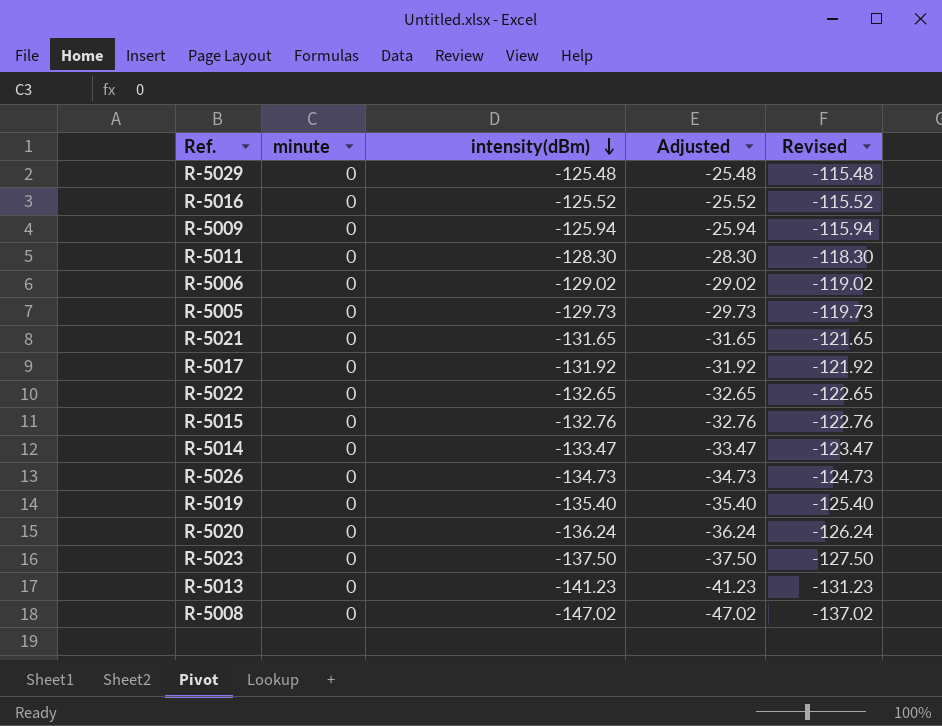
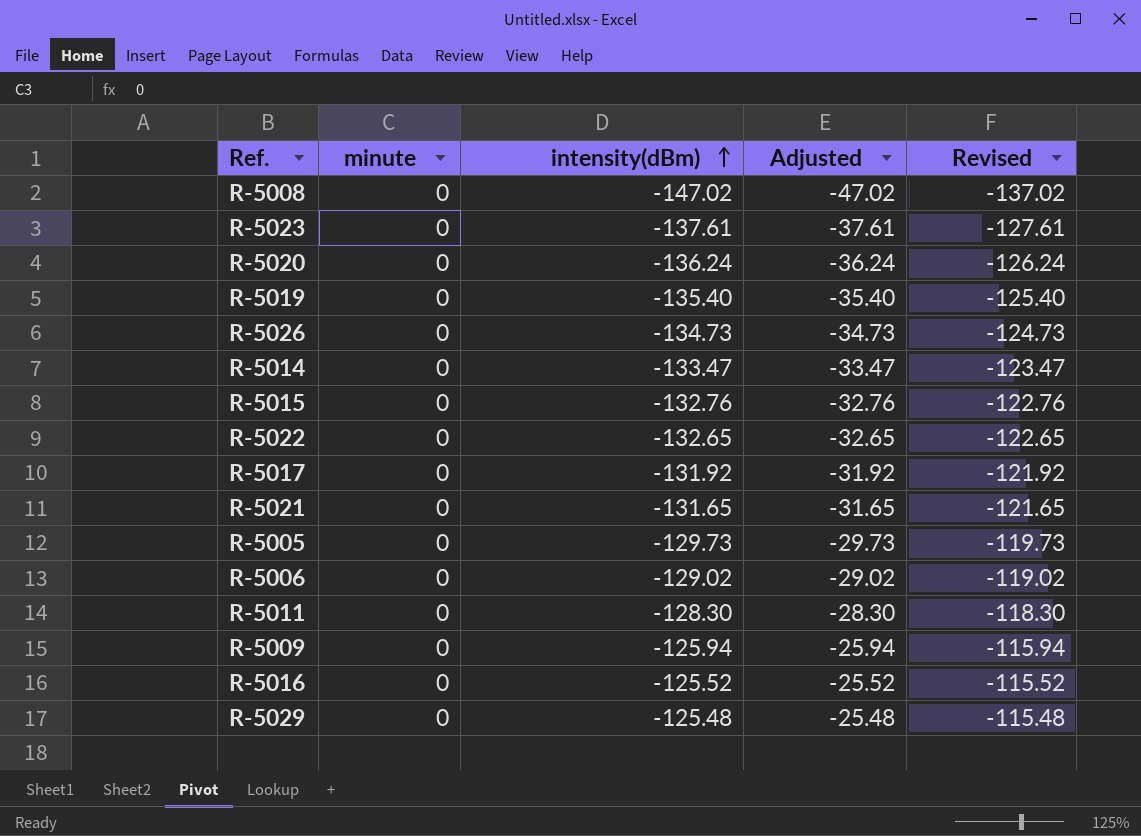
row order: intensity(dBm) descending -> intensity(dBm) ascending
row R-5013: 0 | -141.23 | -41.23 | -131.23 -> none
R-5023 | intensity(dBm): -137.50 -> -137.61
R-5023 | Adjusted: -37.50 -> -37.61
R-5023 | Revised: -127.50 -> -127.61

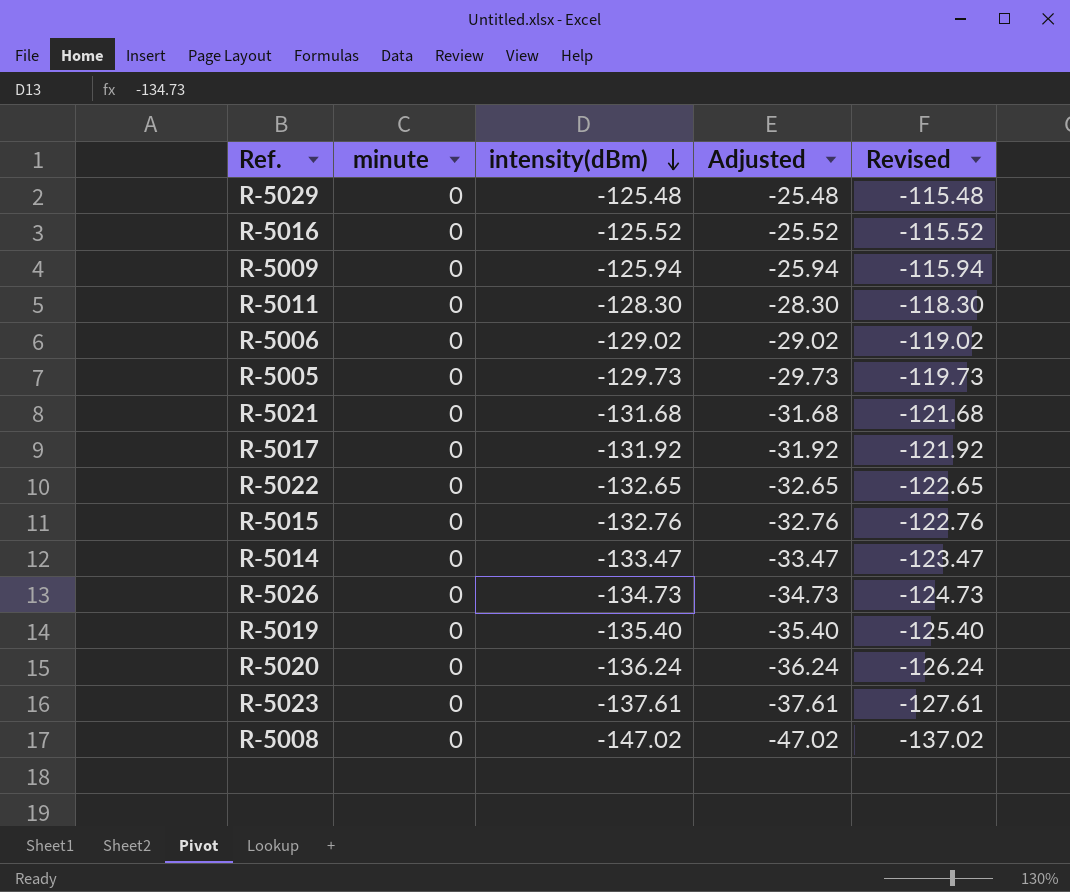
row order: intensity(dBm) ascending -> intensity(dBm) descending
R-5021 | intensity(dBm): -131.65 -> -131.68
R-5021 | Adjusted: -31.65 -> -31.68
R-5021 | Revised: -121.65 -> -121.68

